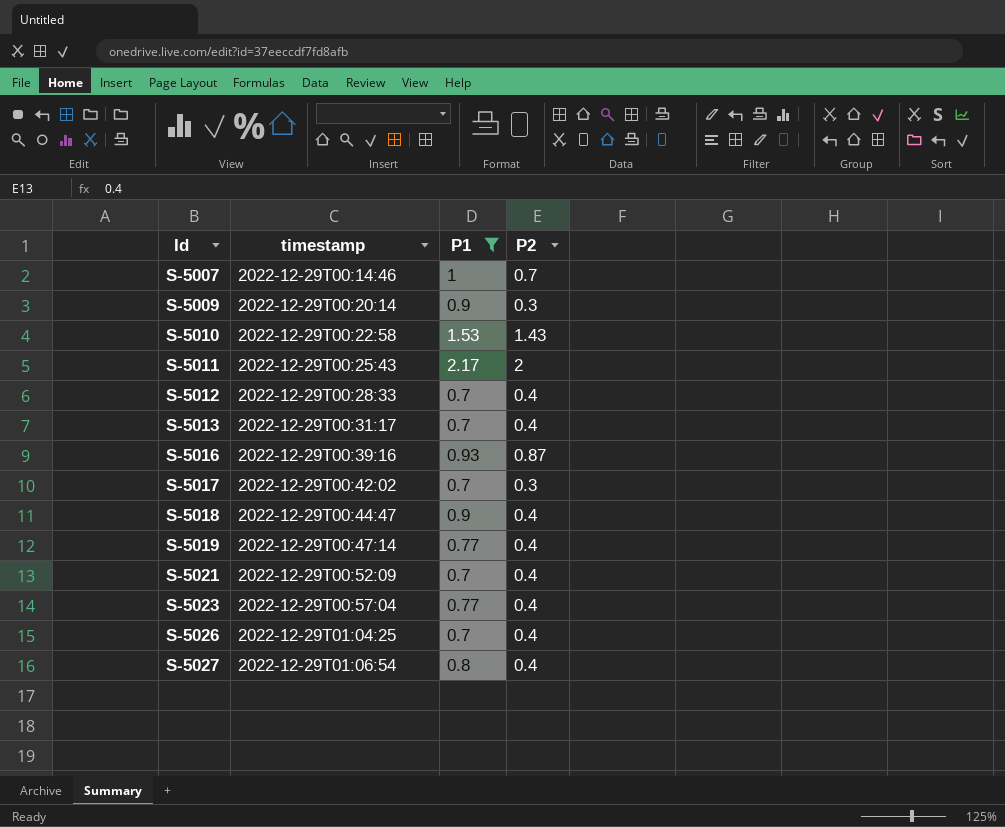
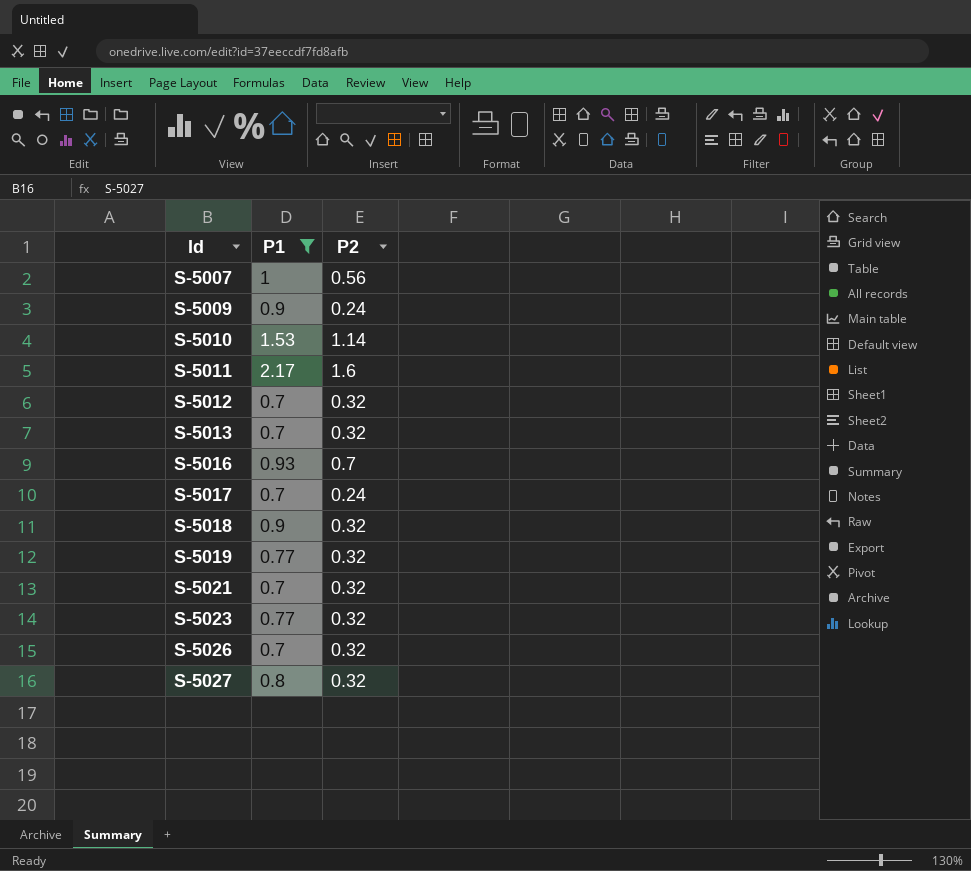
column timestamp | position: 2 -> none
S-5007 | P2: 0.7 -> 0.56
S-5009 | P2: 0.3 -> 0.24
S-5010 | P2: 1.43 -> 1.14
S-5011 | P2: 2 -> 1.6
S-5012 | P2: 0.4 -> 0.32
S-5013 | P2: 0.4 -> 0.32
S-5016 | P2: 0.87 -> 0.7
S-5017 | P2: 0.3 -> 0.24
S-5018 | P2: 0.4 -> 0.32
S-5019 | P2: 0.4 -> 0.32
S-5021 | P2: 0.4 -> 0.32
S-5023 | P2: 0.4 -> 0.32
S-5026 | P2: 0.4 -> 0.32
S-5027 | P2: 0.4 -> 0.32

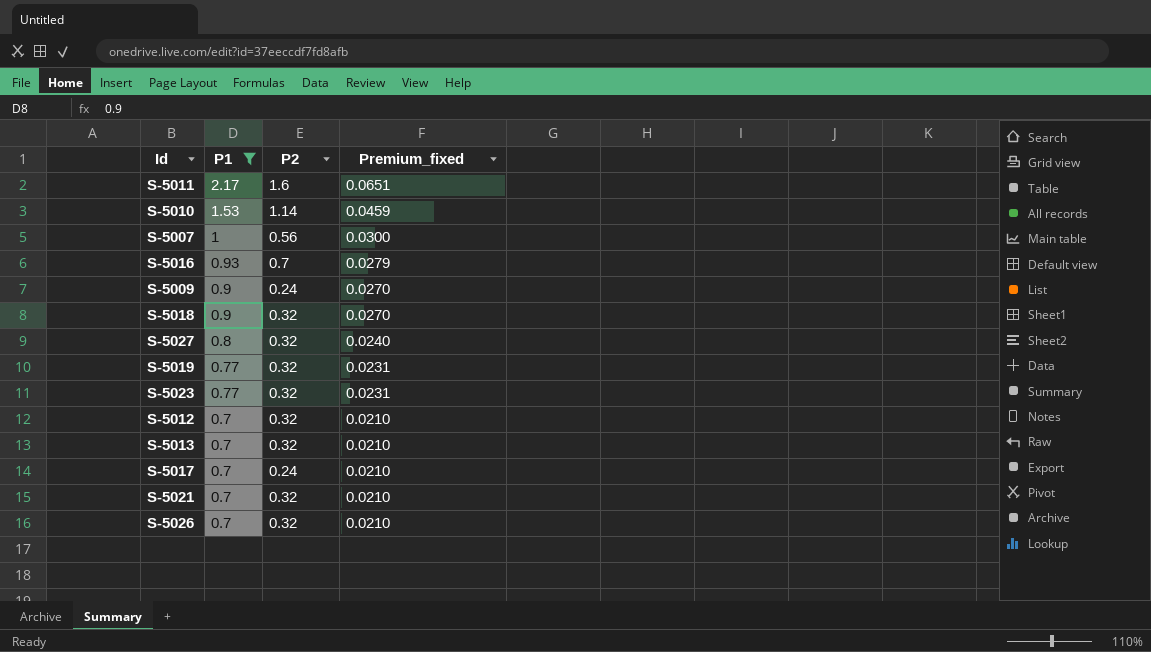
row order: Id ascending -> P1 descending
column Premium_fixed | formula: none -> [P1] * 0.03

